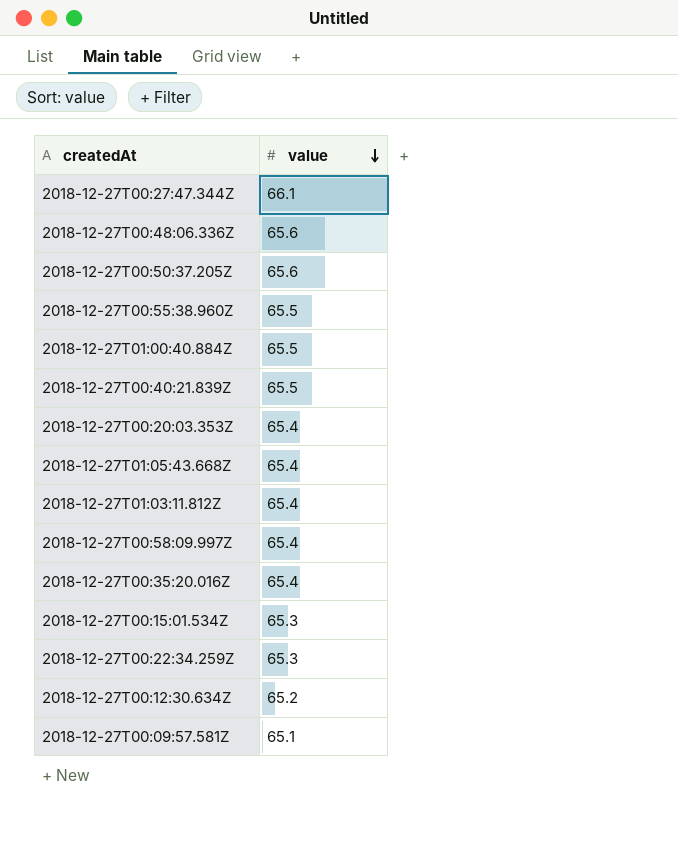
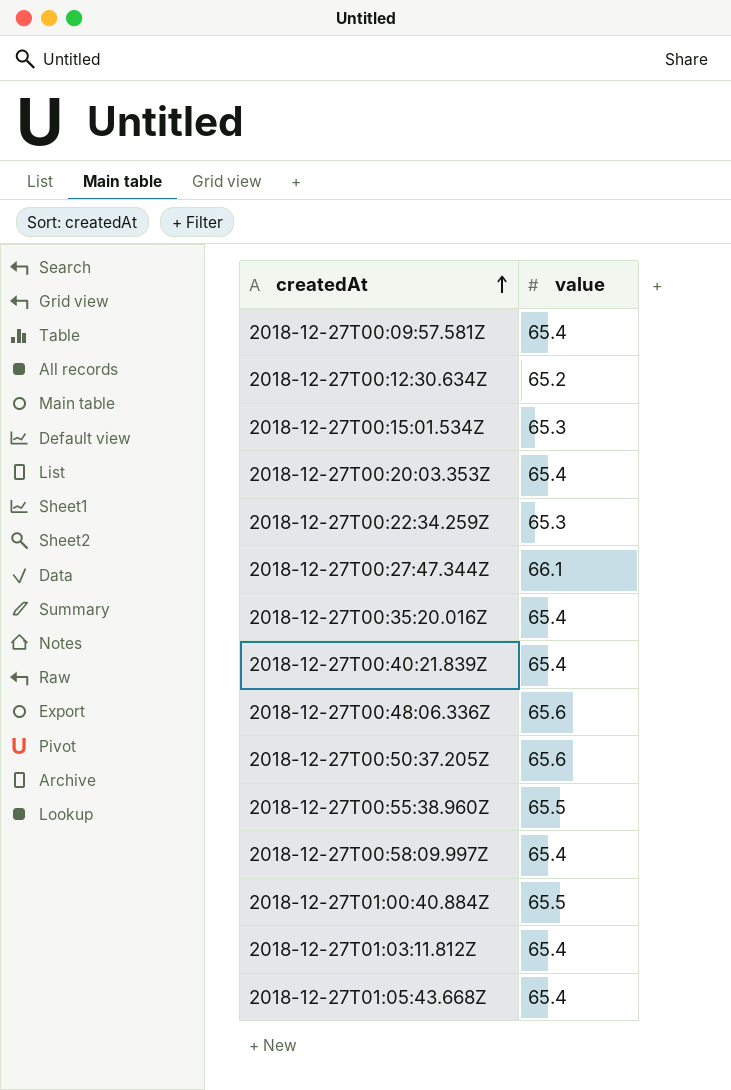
row order: value descending -> createdAt ascending
2018-12-27T00:09:57.581Z | value: 65.1 -> 65.4
2018-12-27T00:40:21.839Z | value: 65.5 -> 65.4

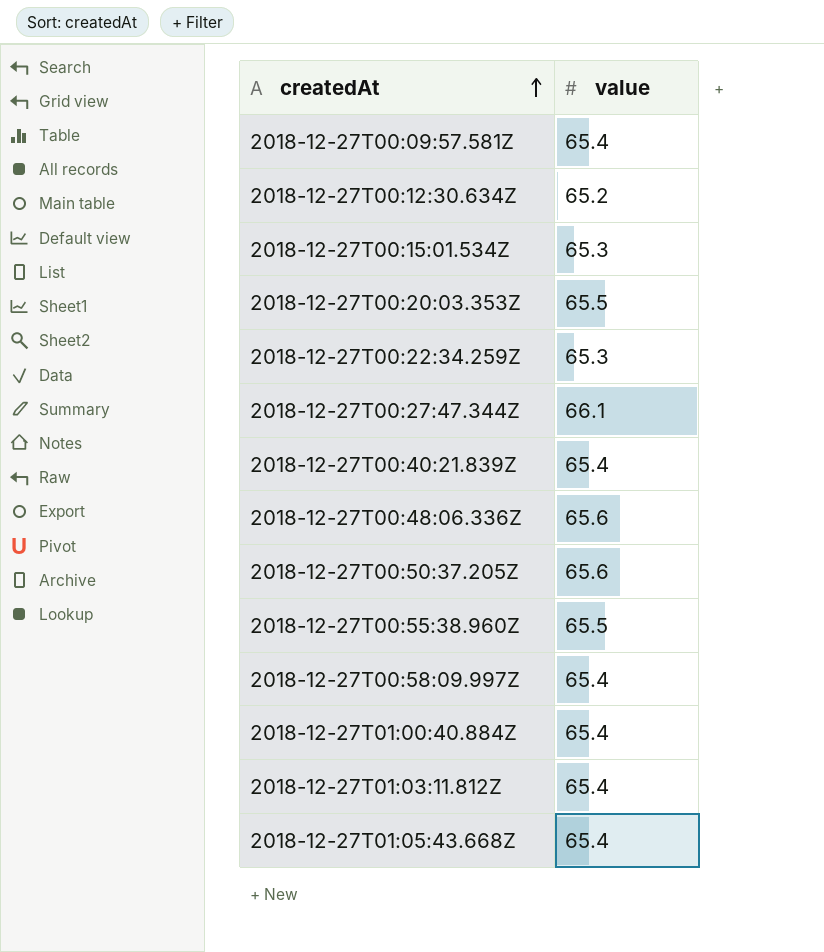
row 2018-12-27T00:35:20.016Z: 65.4 -> none
2018-12-27T00:20:03.353Z | value: 65.4 -> 65.5
2018-12-27T01:00:40.884Z | value: 65.5 -> 65.4

